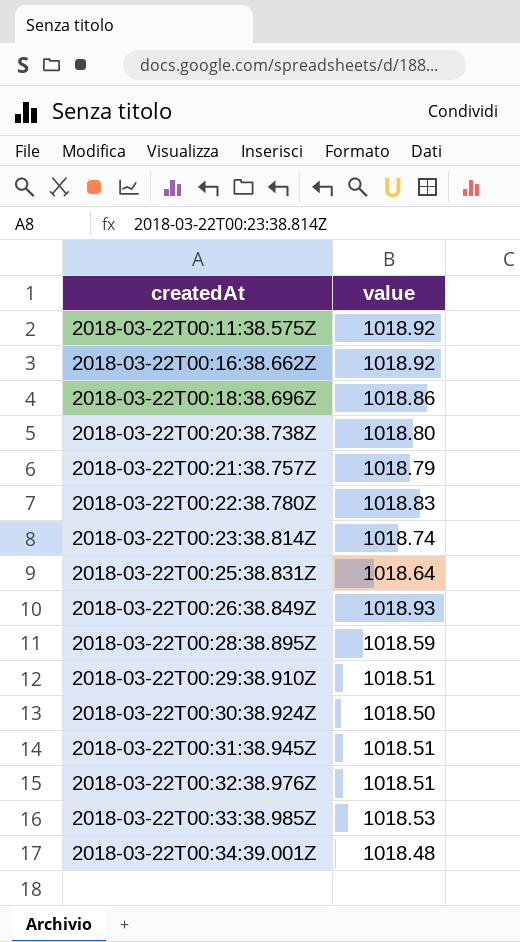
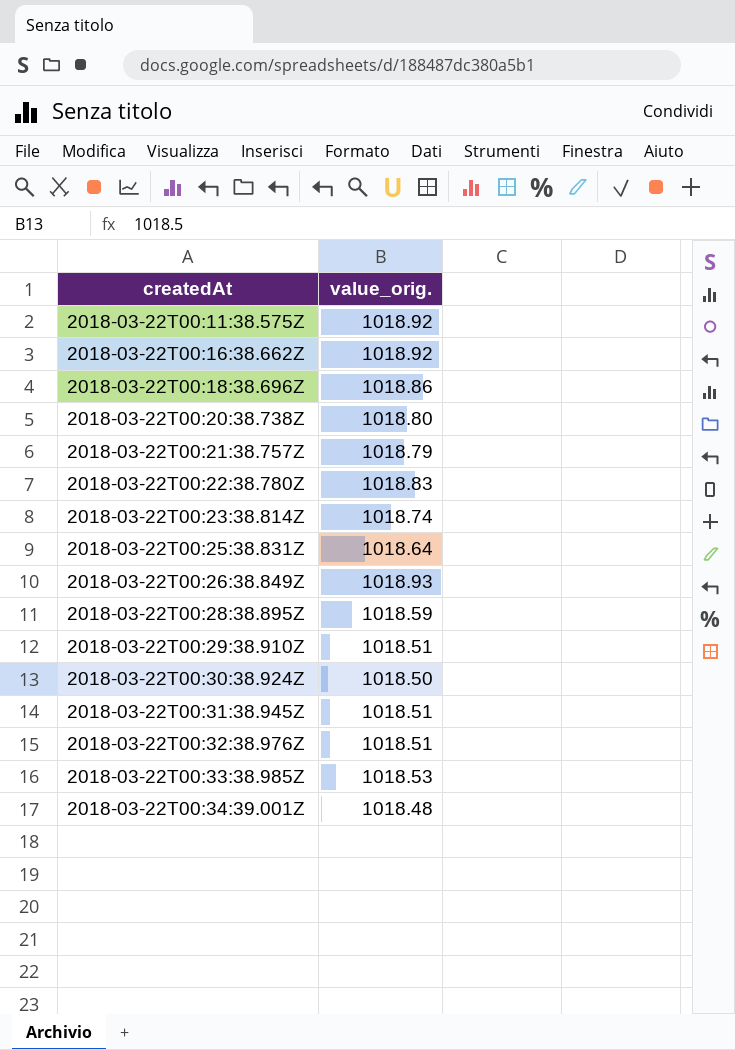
column name: value -> value_orig.

